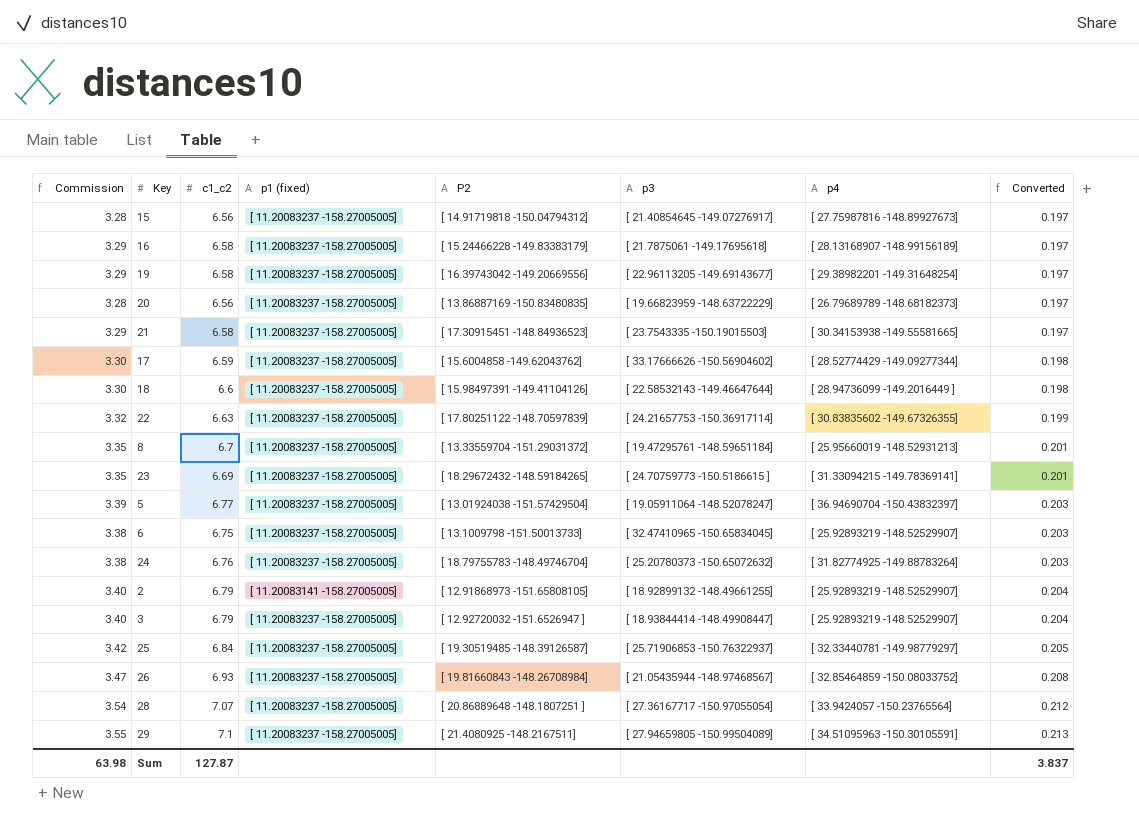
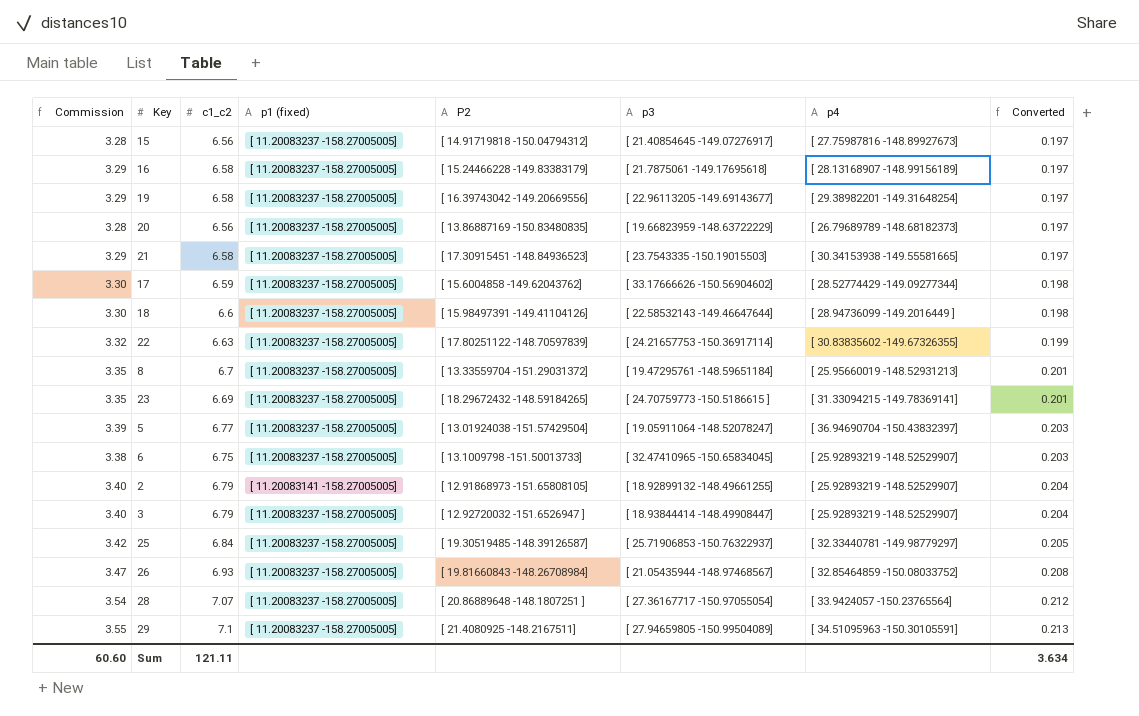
row 24: 3.38 | 6.76 | [ 11.20083237 -158.27005005] | [ 18.79755783 -148.49746704] | [ 25.20780373 -150.65072632] | [ 31.82774925 -149.88783264] | 0.203 -> none
Sum | Commission: 63.98 -> 60.60
Sum | c1_c2: 127.87 -> 121.11
Sum | Converted: 3.837 -> 3.634

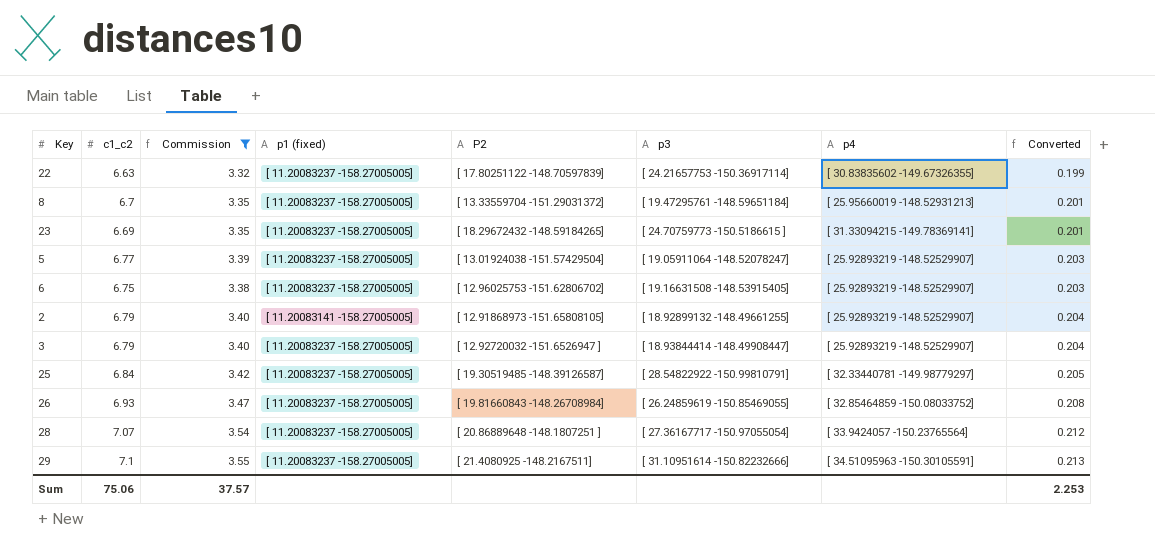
filter: none -> Commission >= 3.32
column Commission | position: 1 -> 3
5 | p4: [ 36.94690704 -150.43832397] -> [ 25.92893219 -148.52529907]
6 | P2: [ 13.1009798 -151.50013733] -> [ 12.96025753 -151.62806702]
6 | p3: [ 32.47410965 -150.65834045] -> [ 19.16631508 -148.53915405]
25 | p3: [ 25.71906853 -150.76322937] -> [ 28.54822922 -150.99810791]
26 | p3: [ 21.05435944 -148.97468567] -> [ 26.24859619 -150.85469055]
29 | p3: [ 27.94659805 -150.99504089] -> [ 31.10951614 -150.82232666]
Sum | c1_c2: 121.11 -> 75.06
Sum | Commission: 60.60 -> 37.57
Sum | Converted: 3.634 -> 2.253

